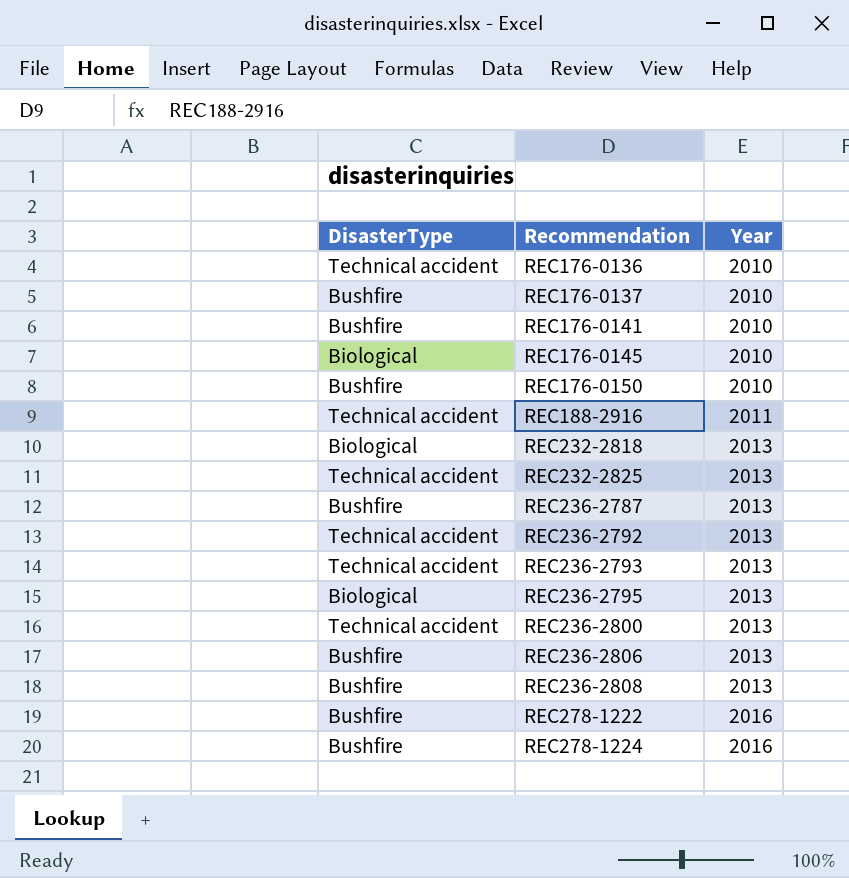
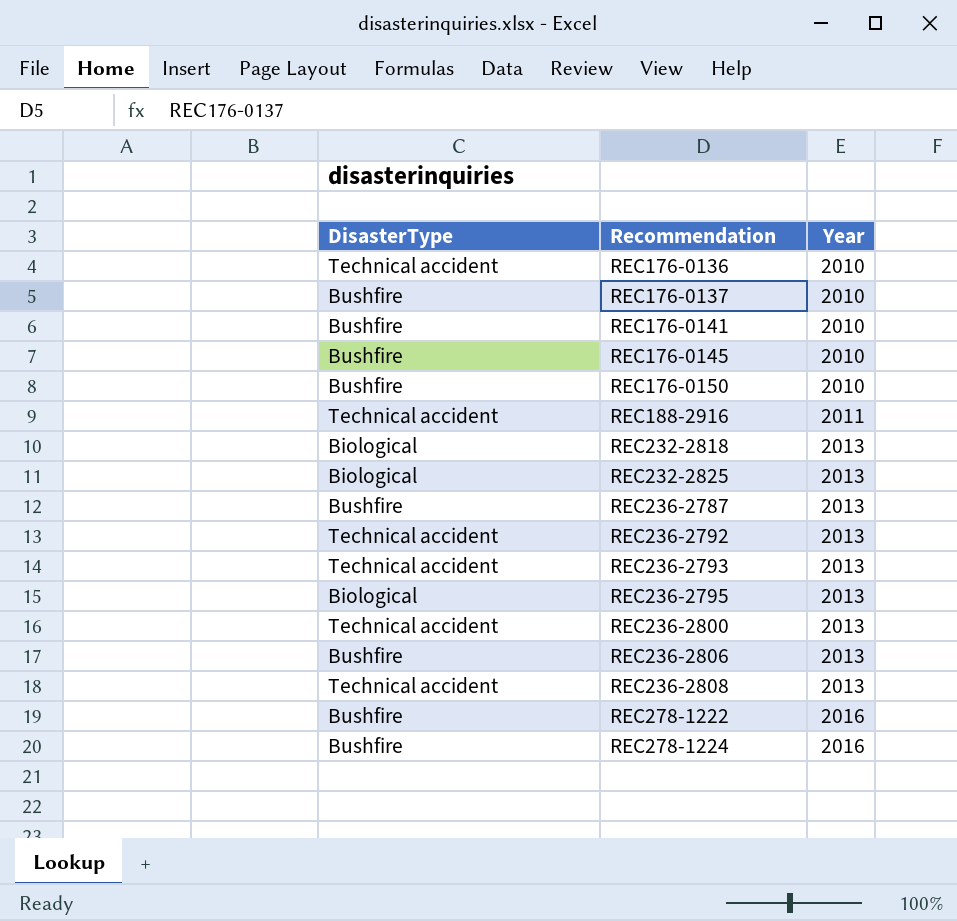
REC176-0145 | DisasterType: Biological -> Bushfire
REC232-2825 | DisasterType: Technical accident -> Biological
REC236-2808 | DisasterType: Bushfire -> Technical accident

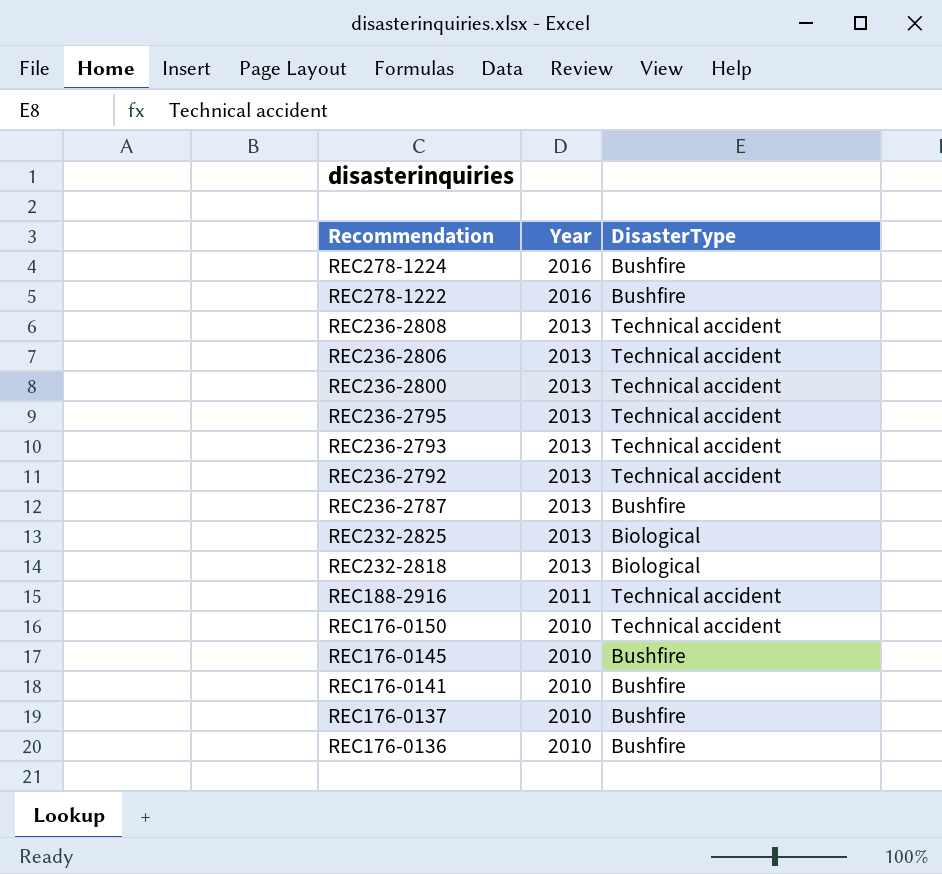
row order: Recommendation ascending -> Recommendation descending
column DisasterType | position: 1 -> 3
REC236-2806 | DisasterType: Bushfire -> Technical accident
REC236-2795 | DisasterType: Biological -> Technical accident
REC176-0150 | DisasterType: Bushfire -> Technical accident
REC176-0136 | DisasterType: Technical accident -> Bushfire

